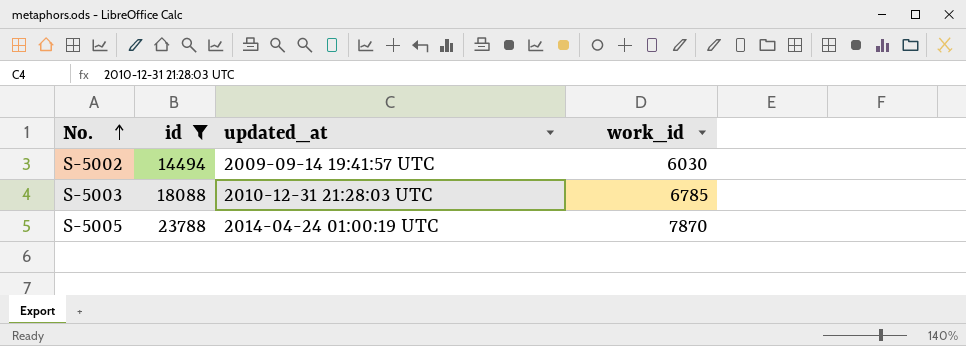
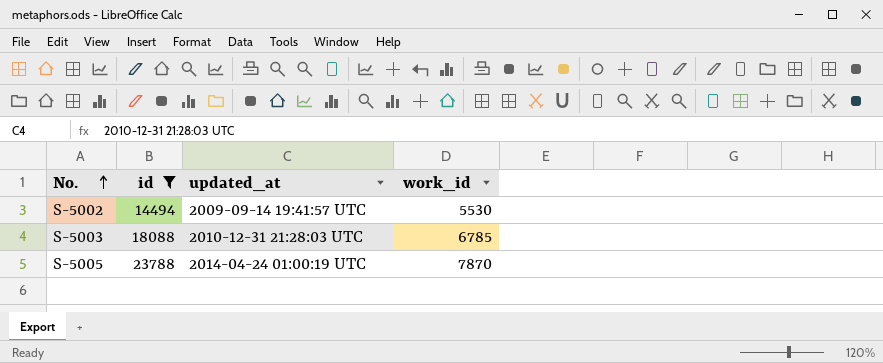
S-5002 | work_id: 6030 -> 5530

